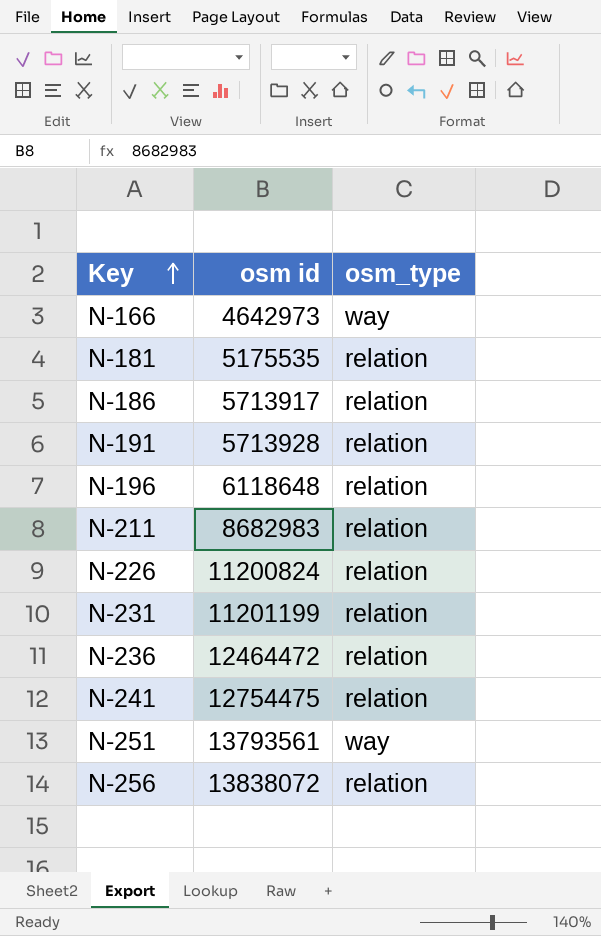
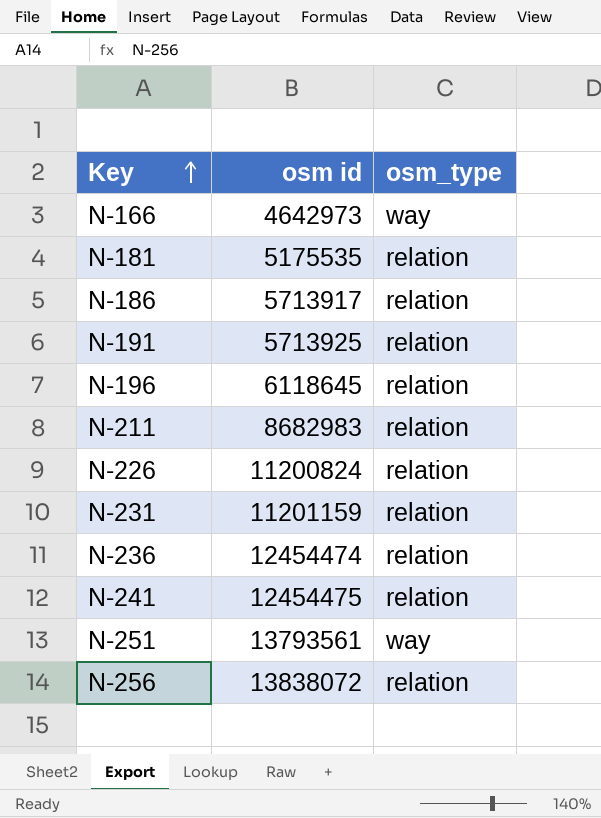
N-191 | osm id: 5713928 -> 5713925
N-196 | osm id: 6118648 -> 6118645
N-231 | osm id: 11201199 -> 11201159
N-236 | osm id: 12464472 -> 12454474
N-241 | osm id: 12754475 -> 12454475

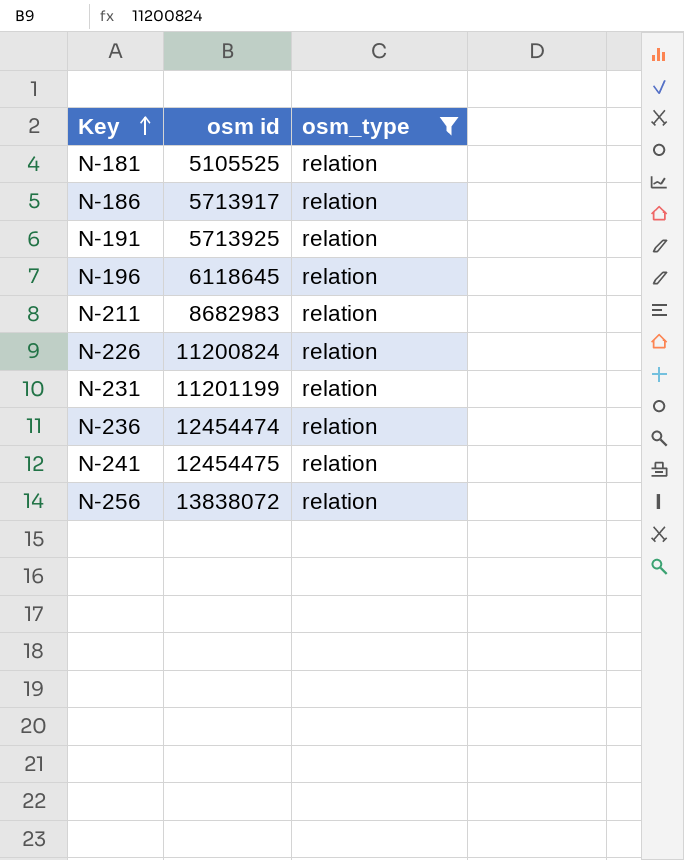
filter: none -> osm_type = relation
N-181 | osm id: 5175535 -> 5105525
N-231 | osm id: 11201159 -> 11201199

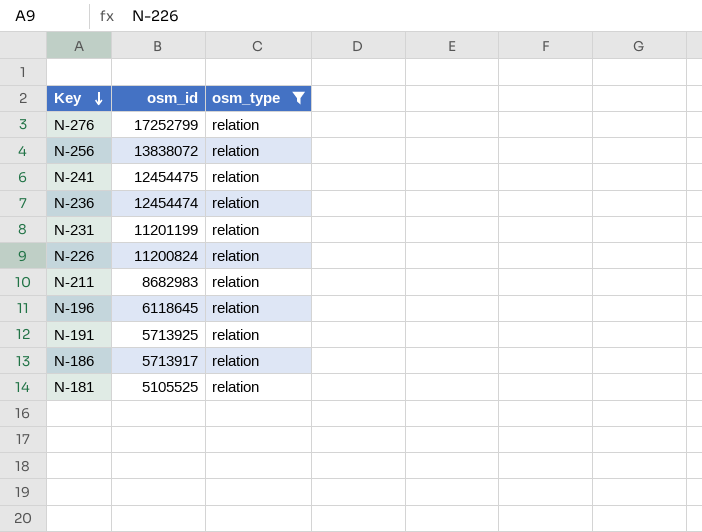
row order: Key ascending -> Key descending
column name: osm id -> osm_id
row N-276: none -> 17252799 | relation

